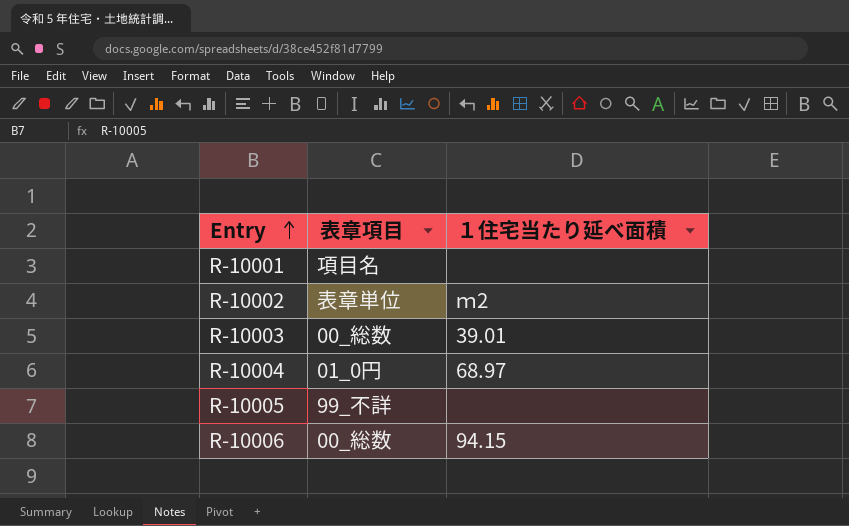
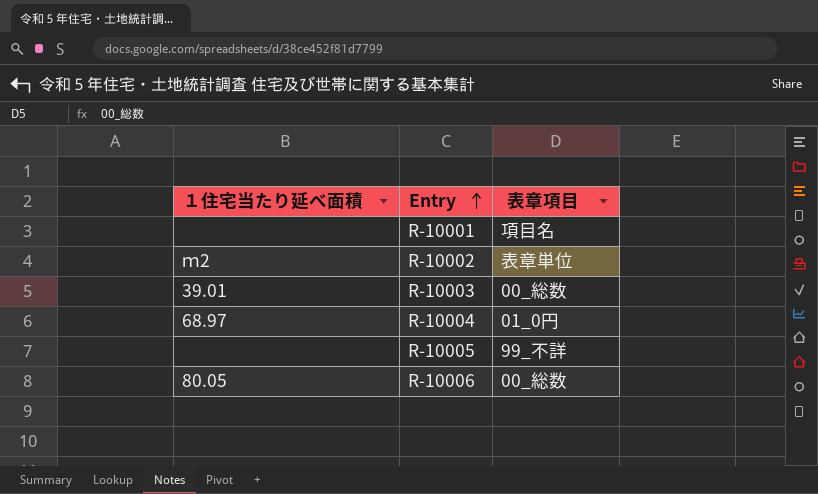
column １住宅当たり延べ面積 | position: 3 -> 1
R-10006 | １住宅当たり延べ面積: 94.15 -> 80.05

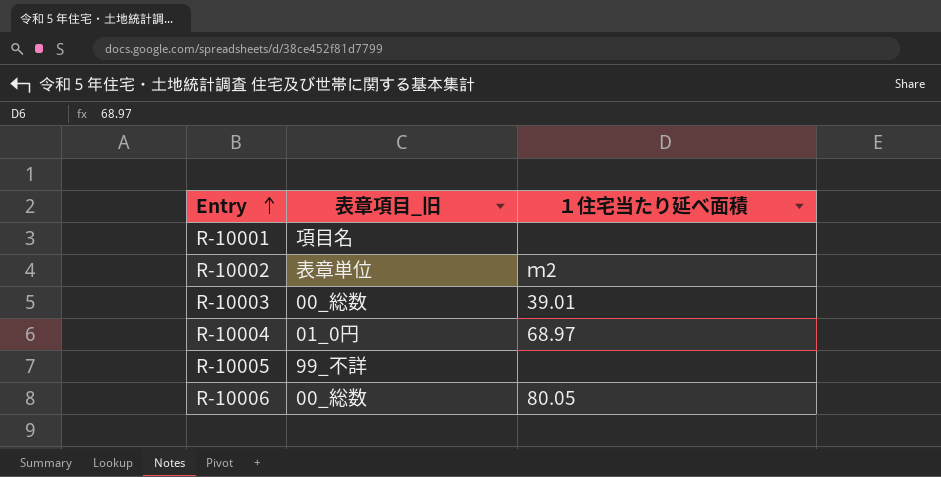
column name: 表章項目 -> 表章項目_旧
column １住宅当たり延べ面積 | position: 1 -> 3

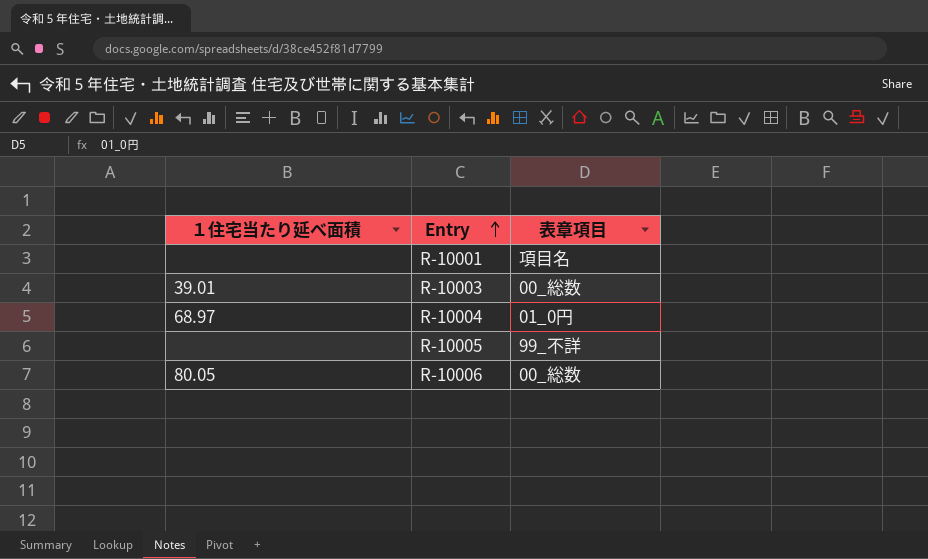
column １住宅当たり延べ面積 | position: 3 -> 1
column name: 表章項目_旧 -> 表章項目
row R-10002: 表章単位 | ｍ2 -> none

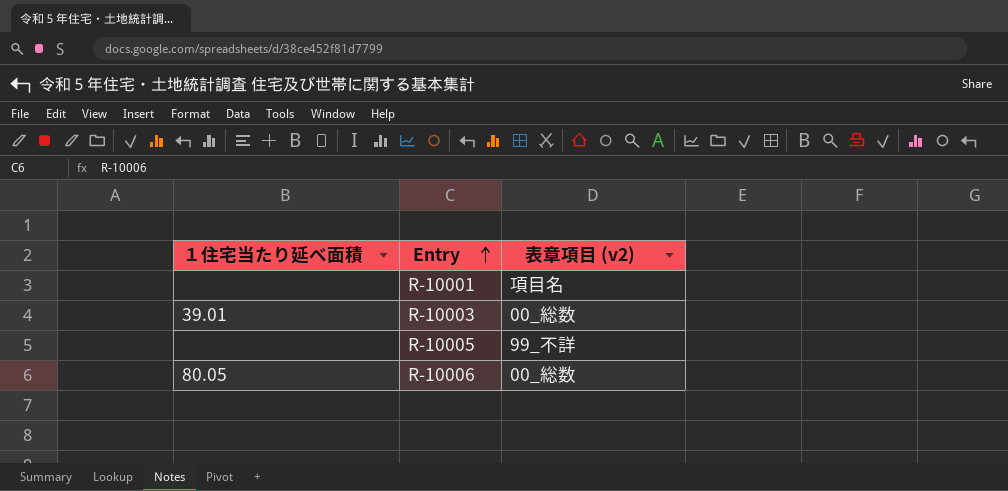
column name: 表章項目 -> 表章項目 (v2)
row R-10004: 68.97 | 01_0円 -> none

